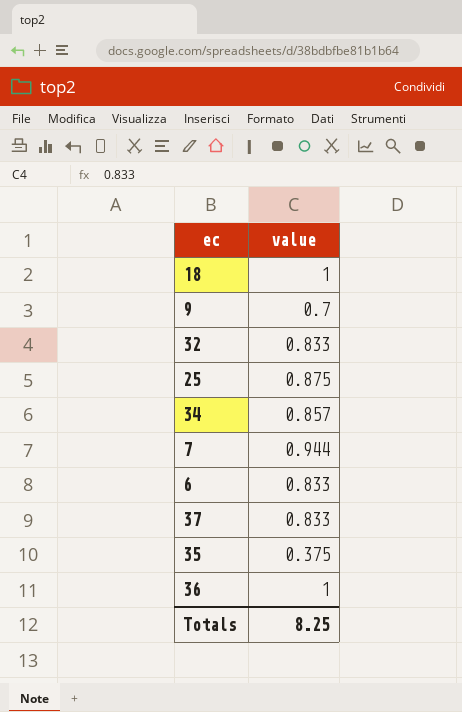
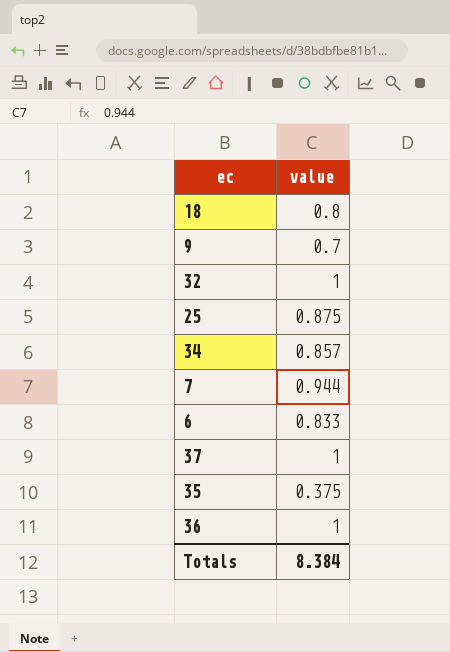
18 | value: 1 -> 0.8
32 | value: 0.833 -> 1
37 | value: 0.833 -> 1
Totals | value: 8.25 -> 8.384

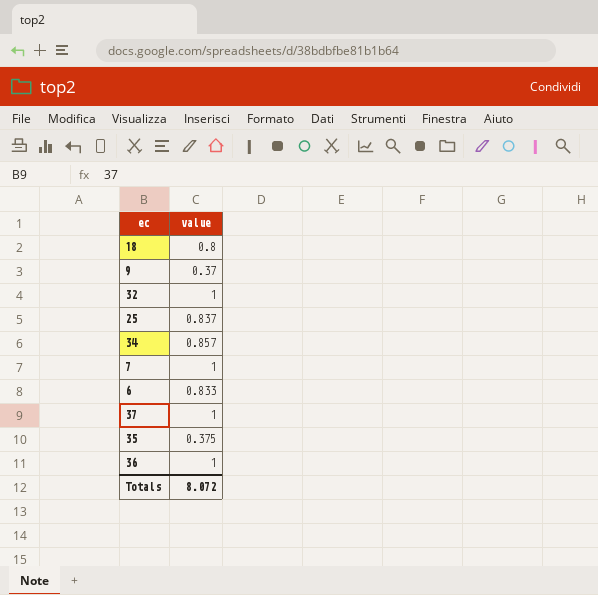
9 | value: 0.7 -> 0.37
25 | value: 0.875 -> 0.837
7 | value: 0.944 -> 1
Totals | value: 8.384 -> 8.072

